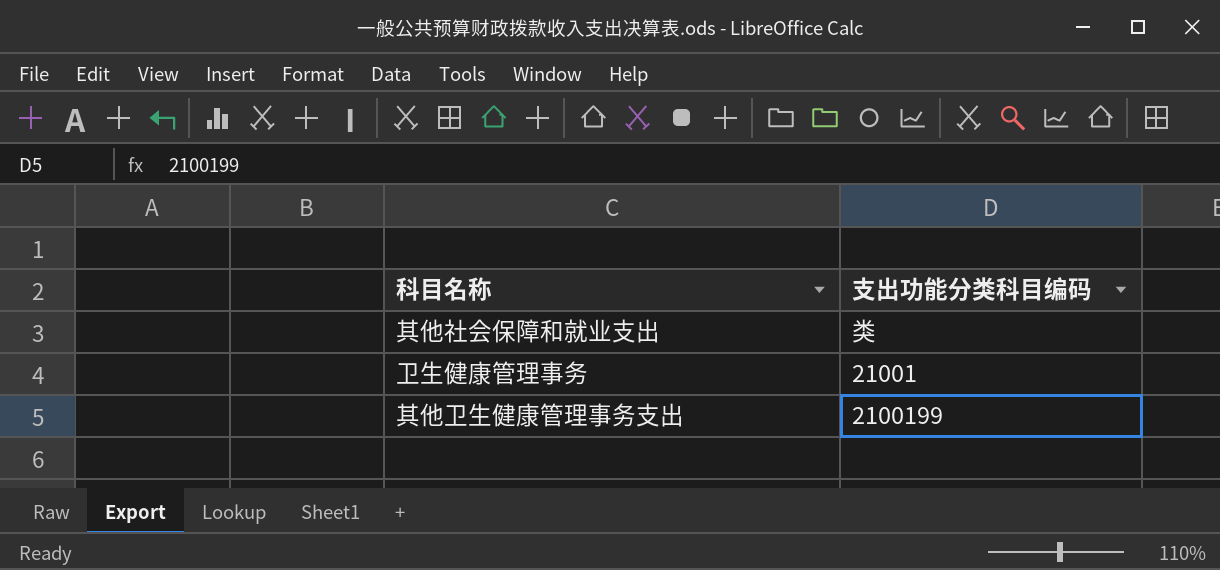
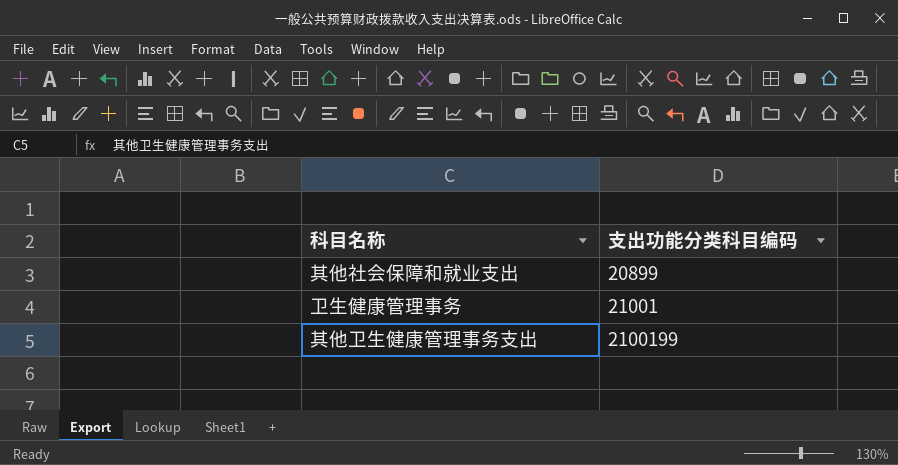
其他社会保障和就业支出 | 支出功能分类科目编码: 类 -> 20899

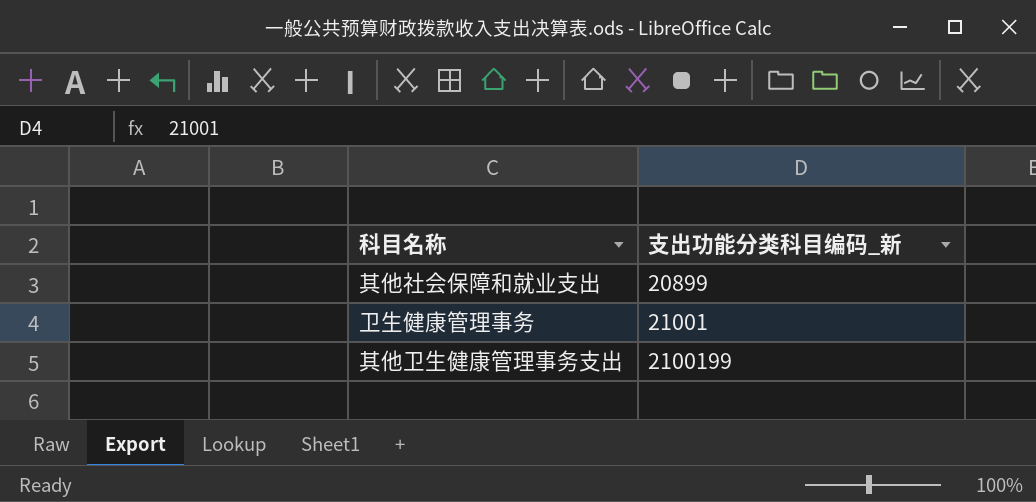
column name: 支出功能分类科目编码 -> 支出功能分类科目编码_新

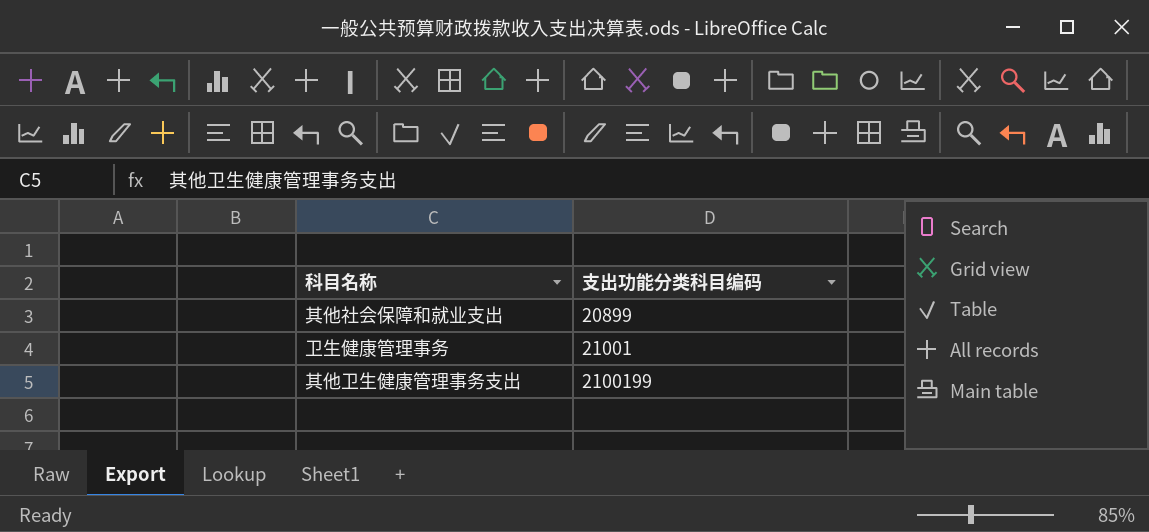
column name: 支出功能分类科目编码_新 -> 支出功能分类科目编码

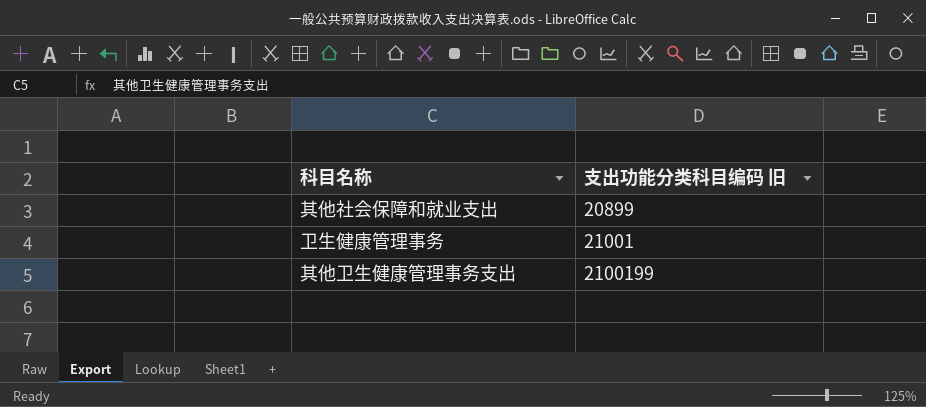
column name: 支出功能分类科目编码 -> 支出功能分类科目编码 旧

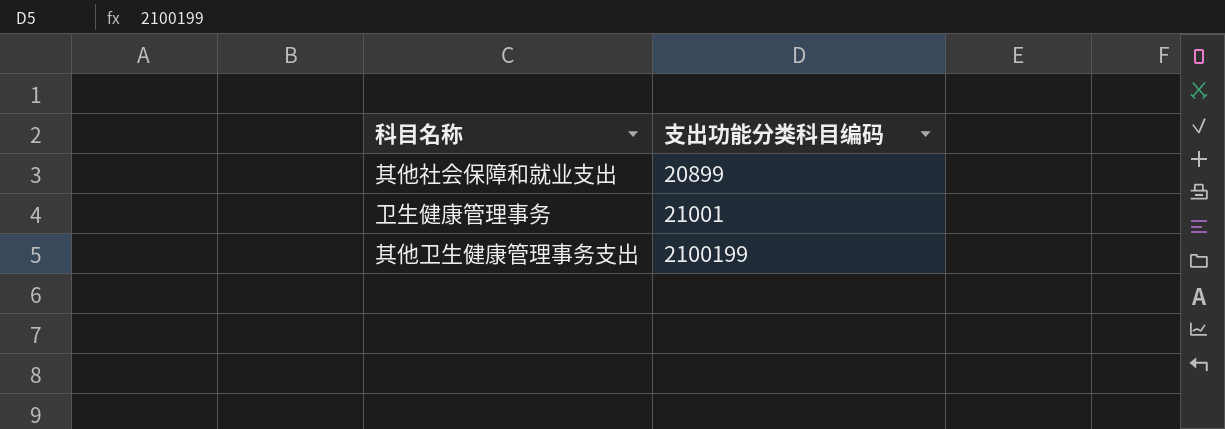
column name: 支出功能分类科目编码 旧 -> 支出功能分类科目编码

